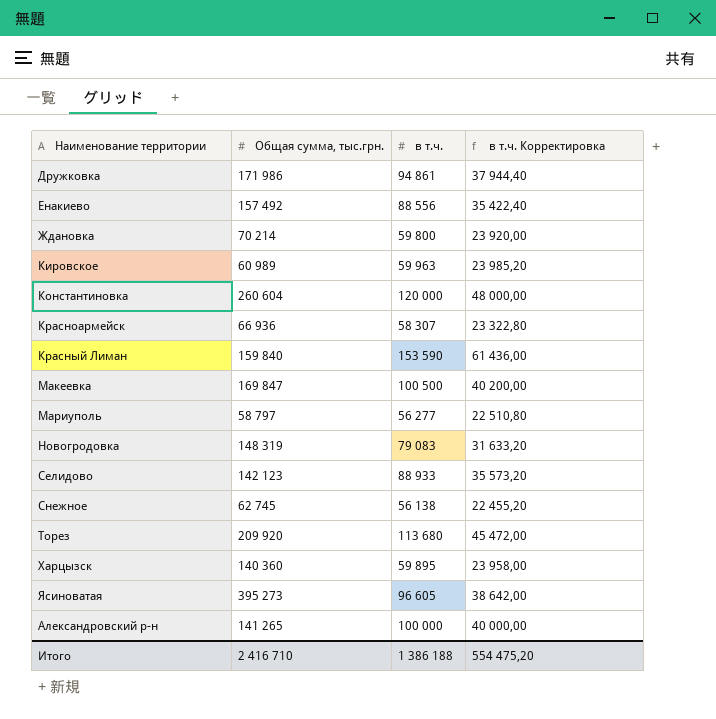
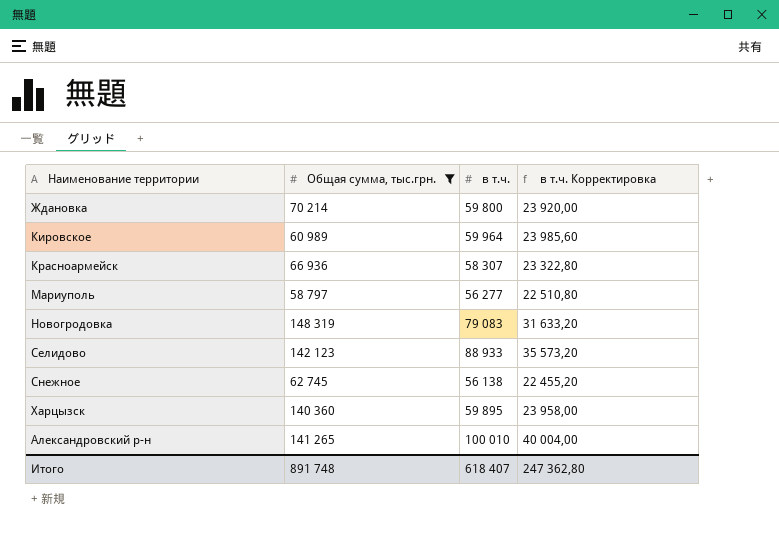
filter: none -> Общая сумма, тыс.грн. <= 148 319
Кировское | в т.ч.: 59 963 -> 59 964
Кировское | в т.ч. Корректировка: 23 985,20 -> 23 985,60
Александровский р-н | в т.ч.: 100 000 -> 100 010
Александровский р-н | в т.ч. Корректировка: 40 000,00 -> 40 004,00
Итого | Общая сумма, тыс.грн.: 2 416 710 -> 891 748
Итого | в т.ч.: 1 386 188 -> 618 407
Итого | в т.ч. Корректировка: 554 475,20 -> 247 362,80

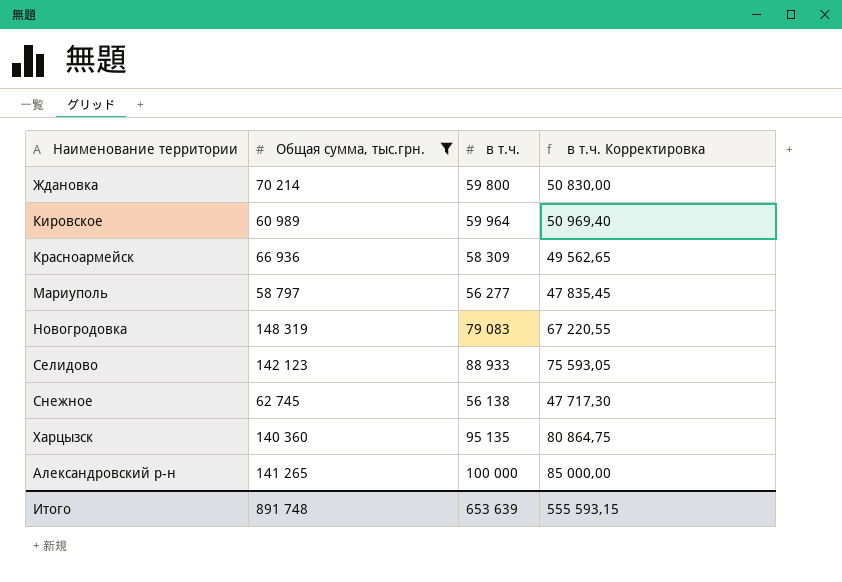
column в т.ч. Корректировка | formula: [в т.ч.] * 0,4 -> [в т.ч.] * 0,85
Красноармейск | в т.ч.: 58 307 -> 58 309
Харцызск | в т.ч.: 59 895 -> 95 135
Александровский р-н | в т.ч.: 100 010 -> 100 000
Итого | в т.ч.: 618 407 -> 653 639
Итого | в т.ч. Корректировка: 247 362,80 -> 555 593,15

